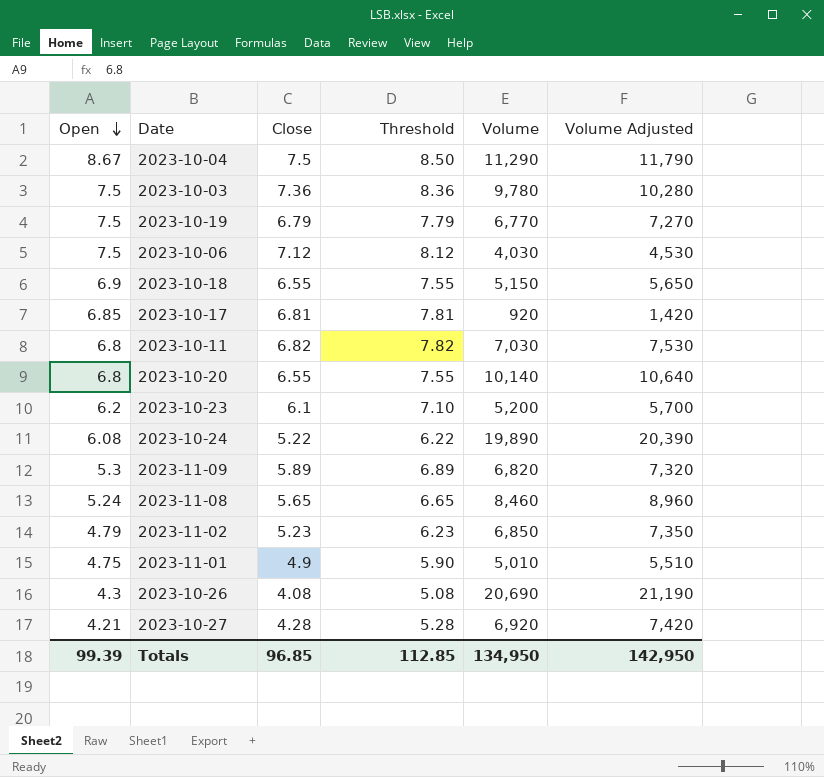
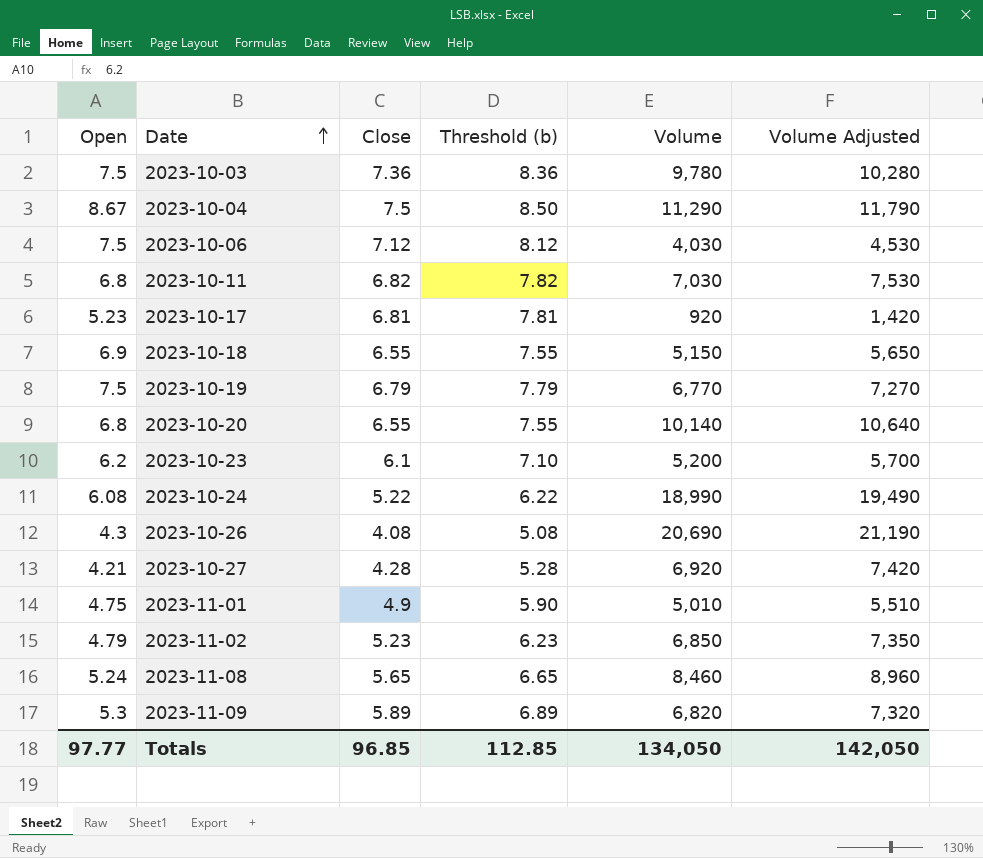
row order: Open descending -> Date ascending
column name: Threshold -> Threshold (b)
2023-10-17 | Open: 6.85 -> 5.23
2023-10-24 | Volume: 19,890 -> 18,990
2023-10-24 | Volume Adjusted: 20,390 -> 19,490
Totals | Open: 99.39 -> 97.77
Totals | Volume: 134,950 -> 134,050
Totals | Volume Adjusted: 142,950 -> 142,050

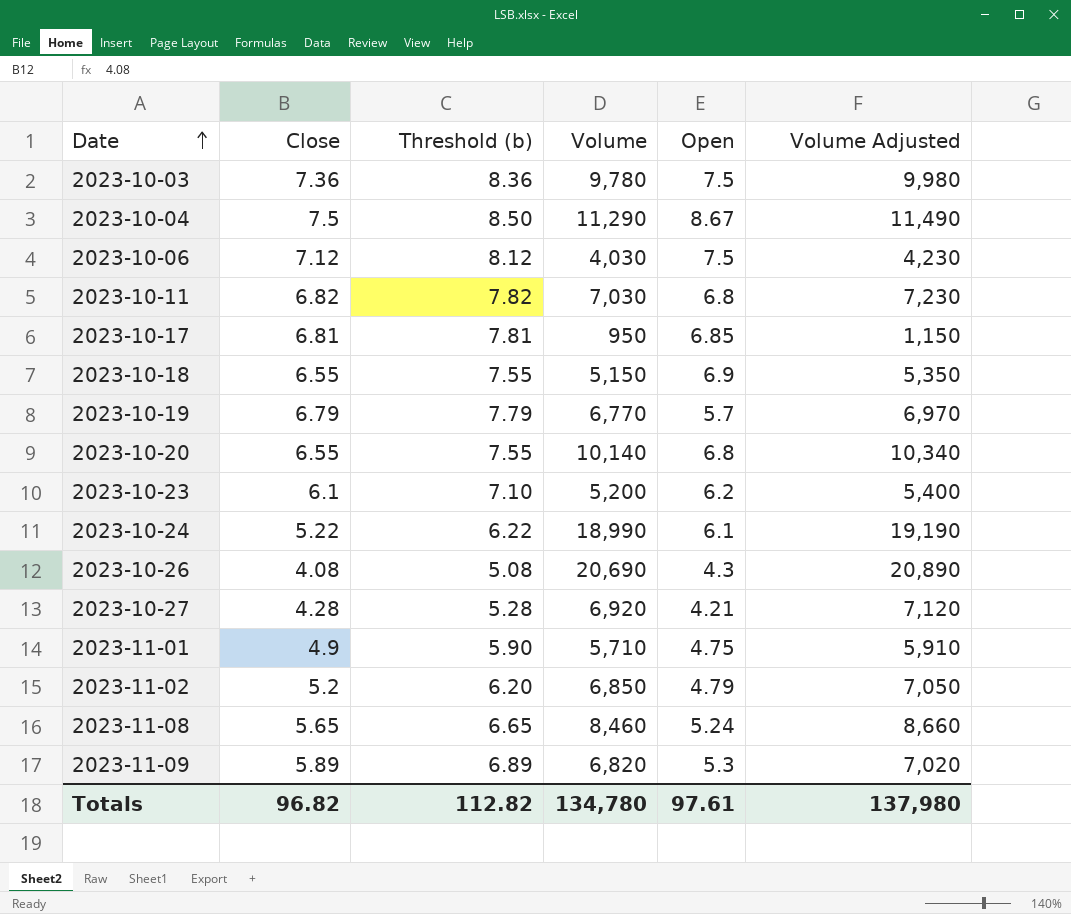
column Open | position: 1 -> 5
column Volume Adjusted | formula: [Volume] + 500 -> [Volume] + 200
2023-10-17 | Volume: 920 -> 950
2023-10-17 | Open: 5.23 -> 6.85
2023-10-19 | Open: 7.5 -> 5.7
2023-10-24 | Open: 6.08 -> 6.1
2023-11-01 | Volume: 5,010 -> 5,710
2023-11-02 | Close: 5.23 -> 5.2
2023-11-02 | Threshold (b): 6.23 -> 6.20
Totals | Close: 96.85 -> 96.82
Totals | Threshold (b): 112.85 -> 112.82
Totals | Volume: 134,050 -> 134,780
Totals | Open: 97.77 -> 97.61
Totals | Volume Adjusted: 142,050 -> 137,980

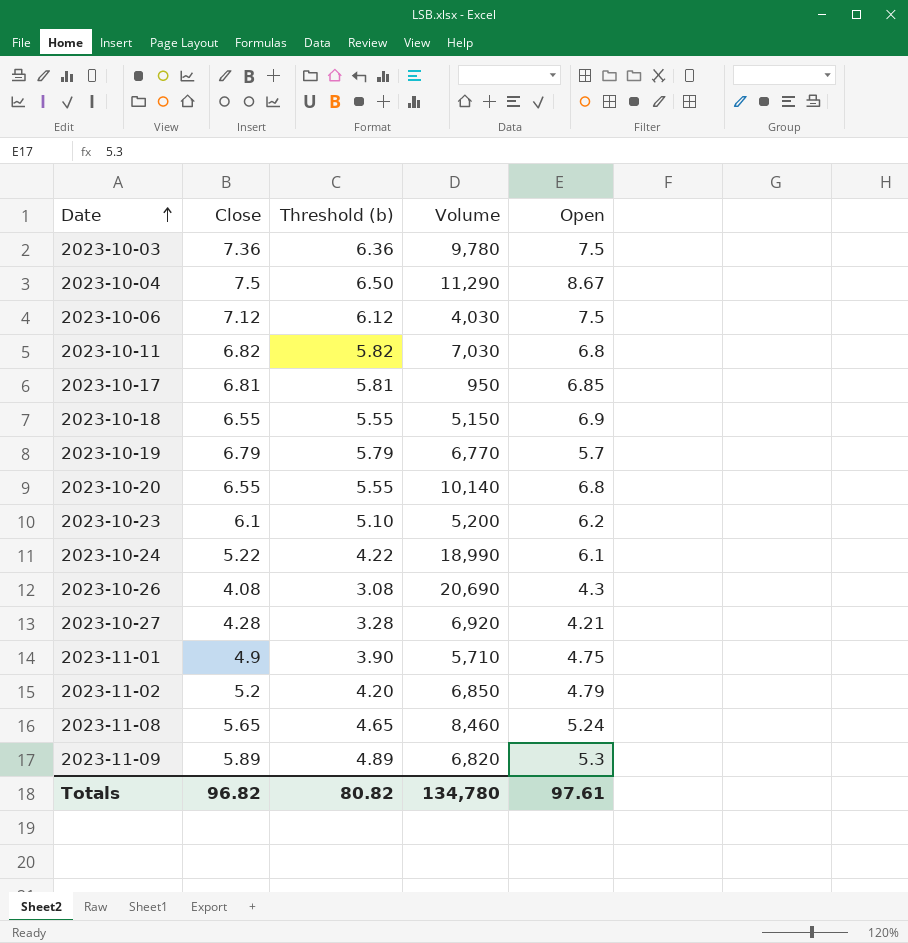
column Volume Adjusted | formula: [Volume] + 200 -> none
column Threshold (b) | formula: [Close] + 1 -> [Close] - 1
Totals | Threshold (b): 112.82 -> 80.82

